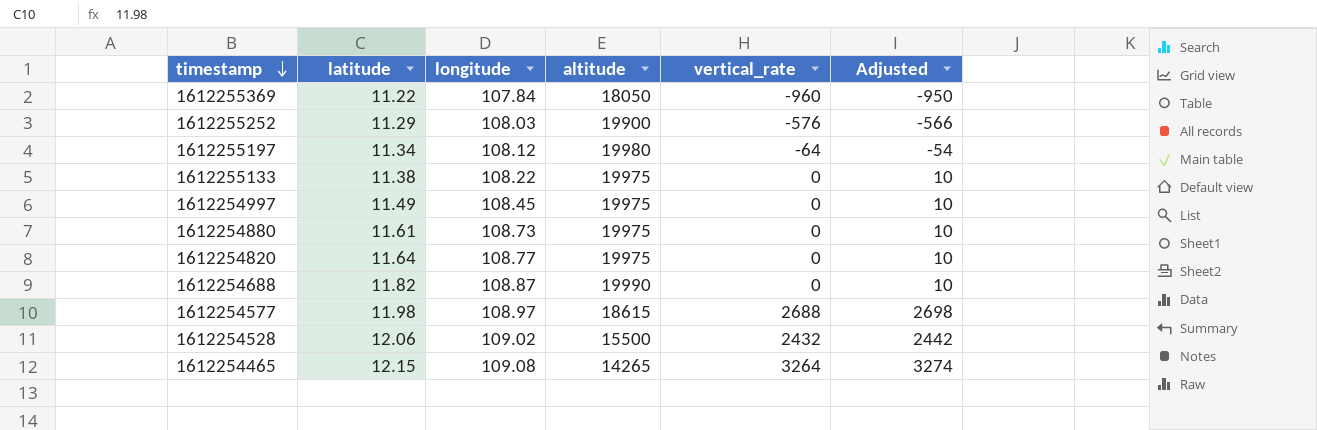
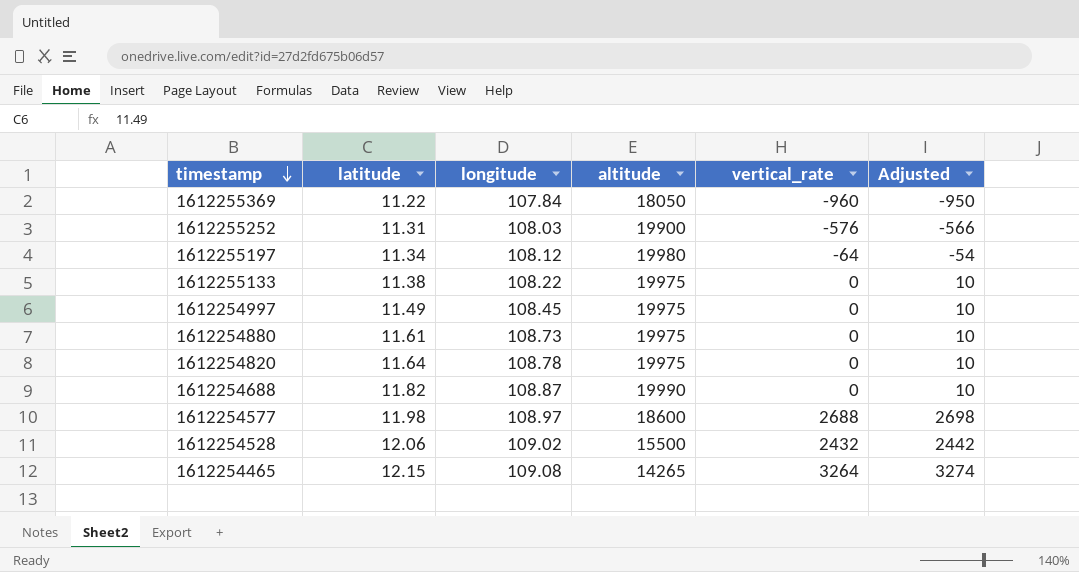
1612255252 | latitude: 11.29 -> 11.31
1612254820 | longitude: 108.77 -> 108.78
1612254577 | altitude: 18615 -> 18600

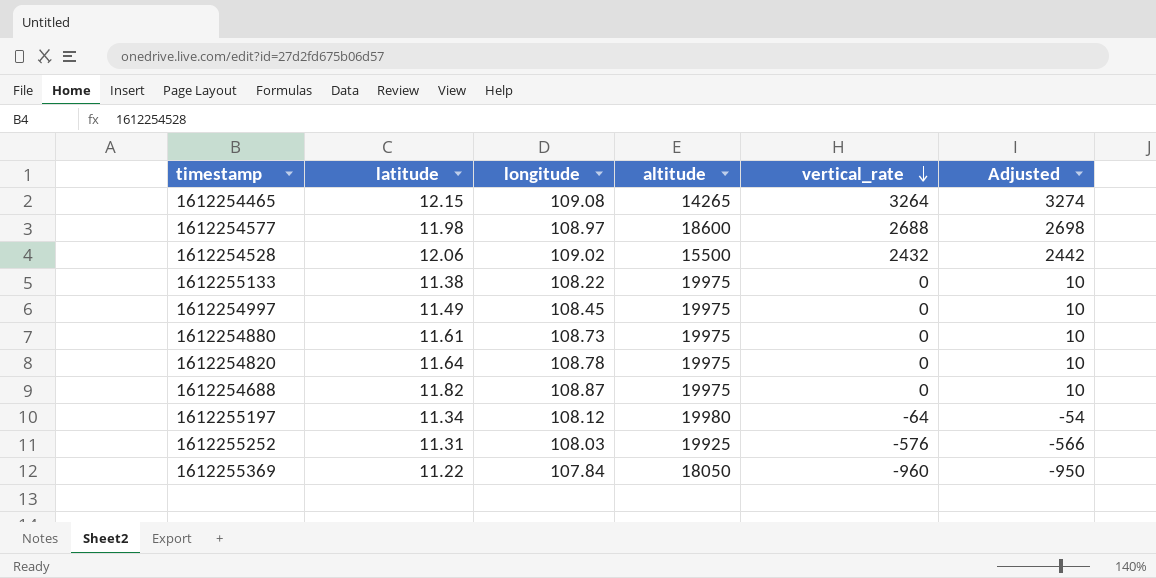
row order: timestamp descending -> vertical_rate descending
1612254688 | altitude: 19990 -> 19975
1612255252 | altitude: 19900 -> 19925

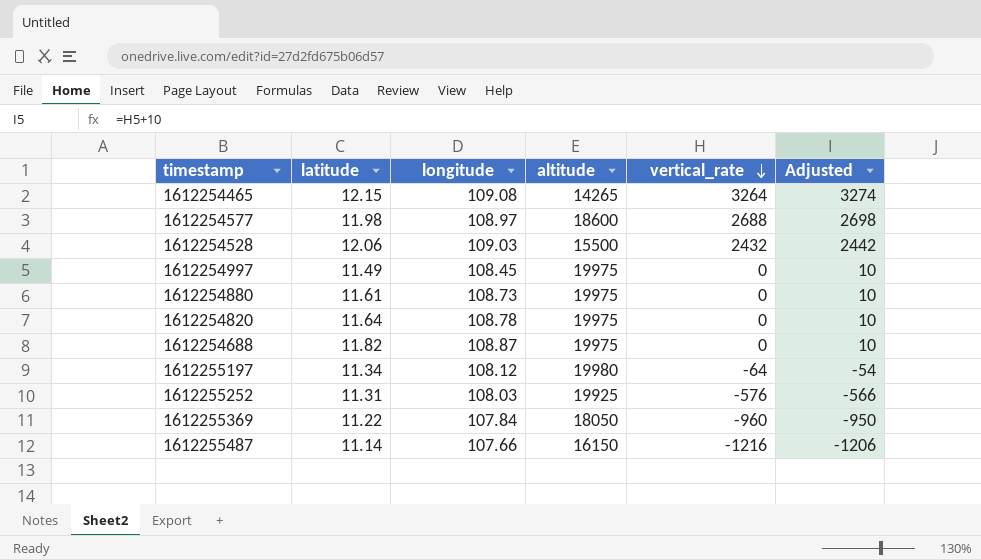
row 1612255133: 11.38 | 108.22 | 19975 | 0 | 10 -> none
1612254528 | longitude: 109.02 -> 109.03
row 1612255487: none -> 11.14 | 107.66 | 16150 | -1216 | -1206

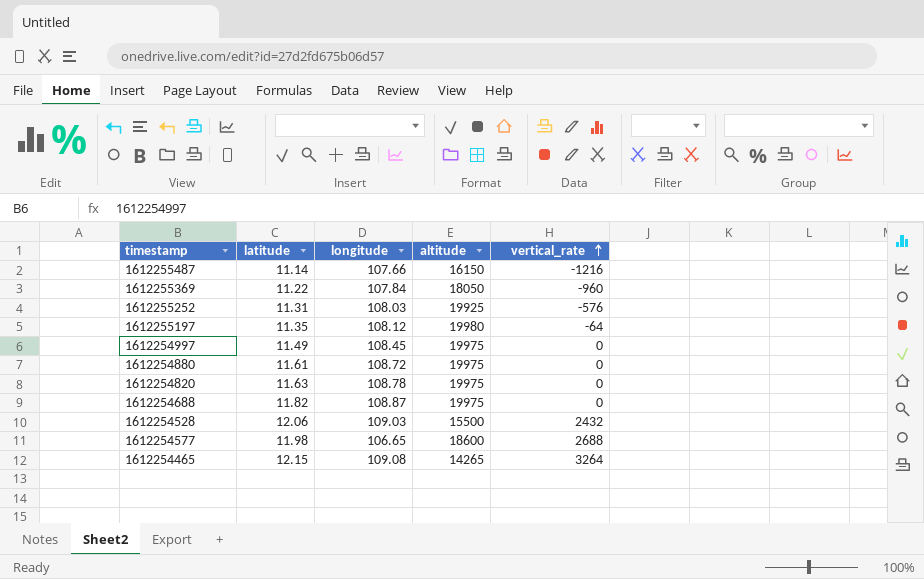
row order: vertical_rate descending -> vertical_rate ascending
column Adjusted | formula: [vertical_rate] + 10 -> none
1612255197 | latitude: 11.34 -> 11.35
1612254880 | longitude: 108.73 -> 108.72
1612254820 | latitude: 11.64 -> 11.63
1612254577 | longitude: 108.97 -> 106.65

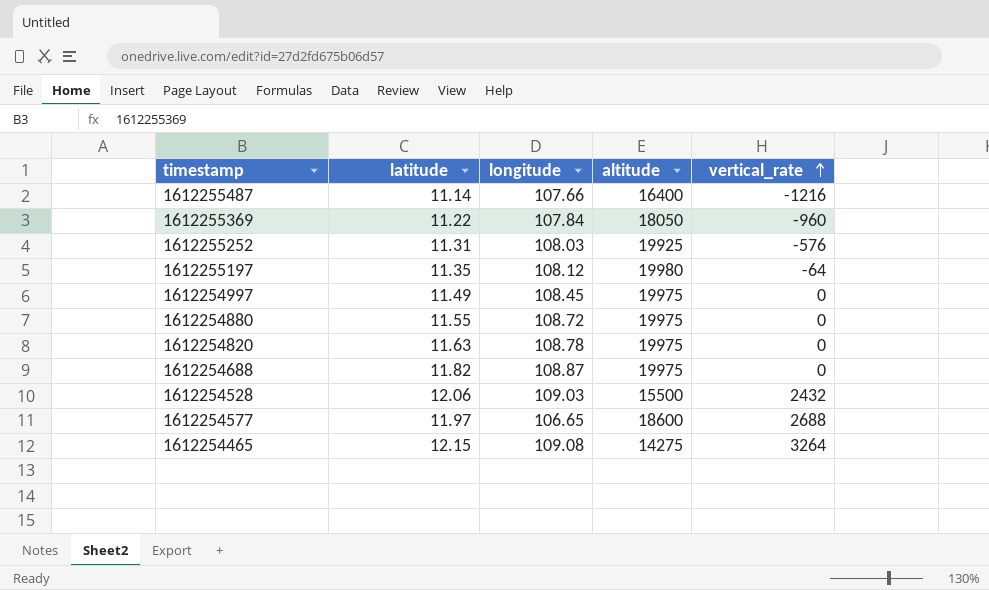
1612255487 | altitude: 16150 -> 16400
1612254880 | latitude: 11.61 -> 11.55
1612254577 | latitude: 11.98 -> 11.97
1612254465 | altitude: 14265 -> 14275

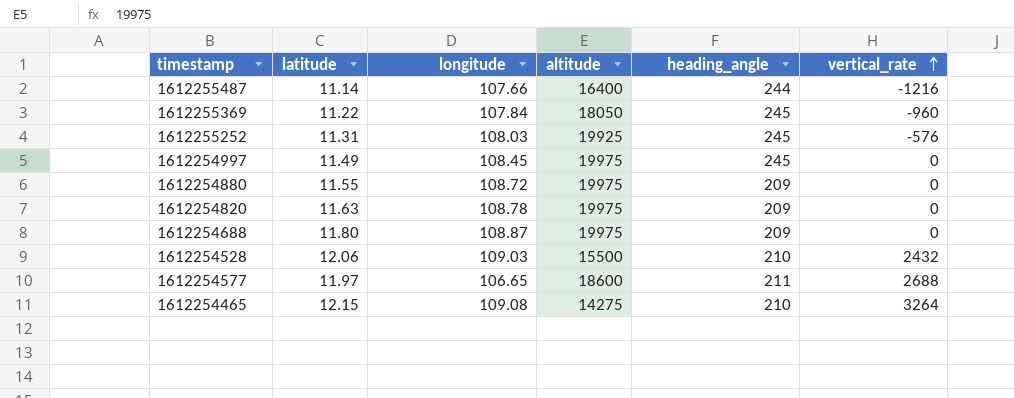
column heading_angle | position: none -> 5
row 1612255197: 11.35 | 108.12 | 19980 | -64 -> none
1612254688 | latitude: 11.82 -> 11.80

